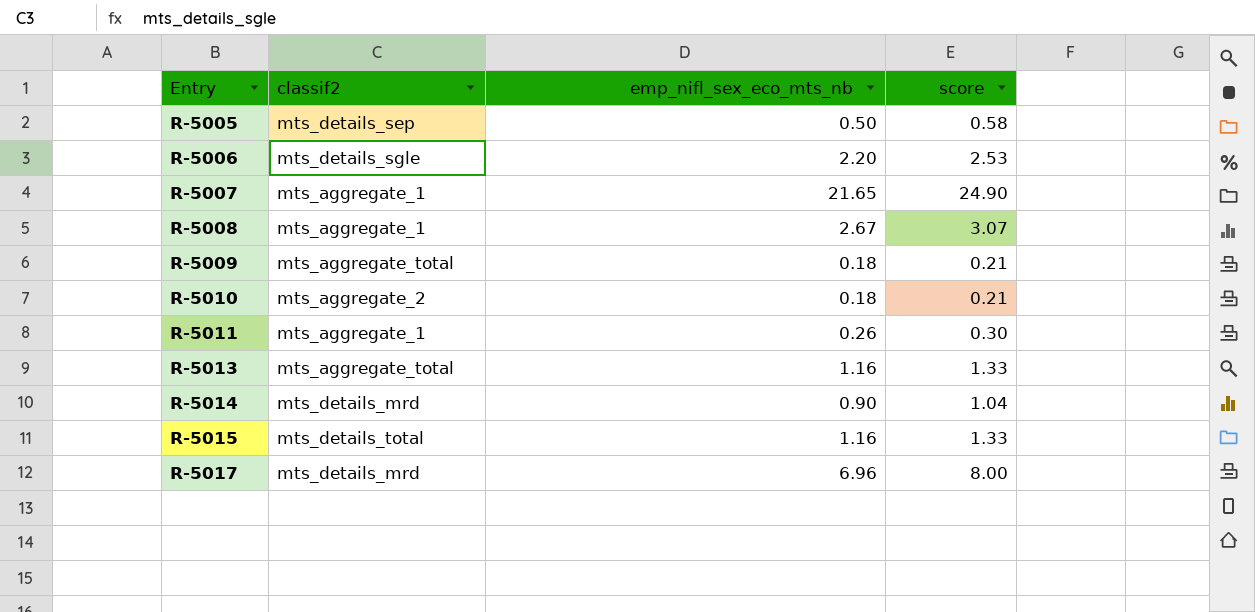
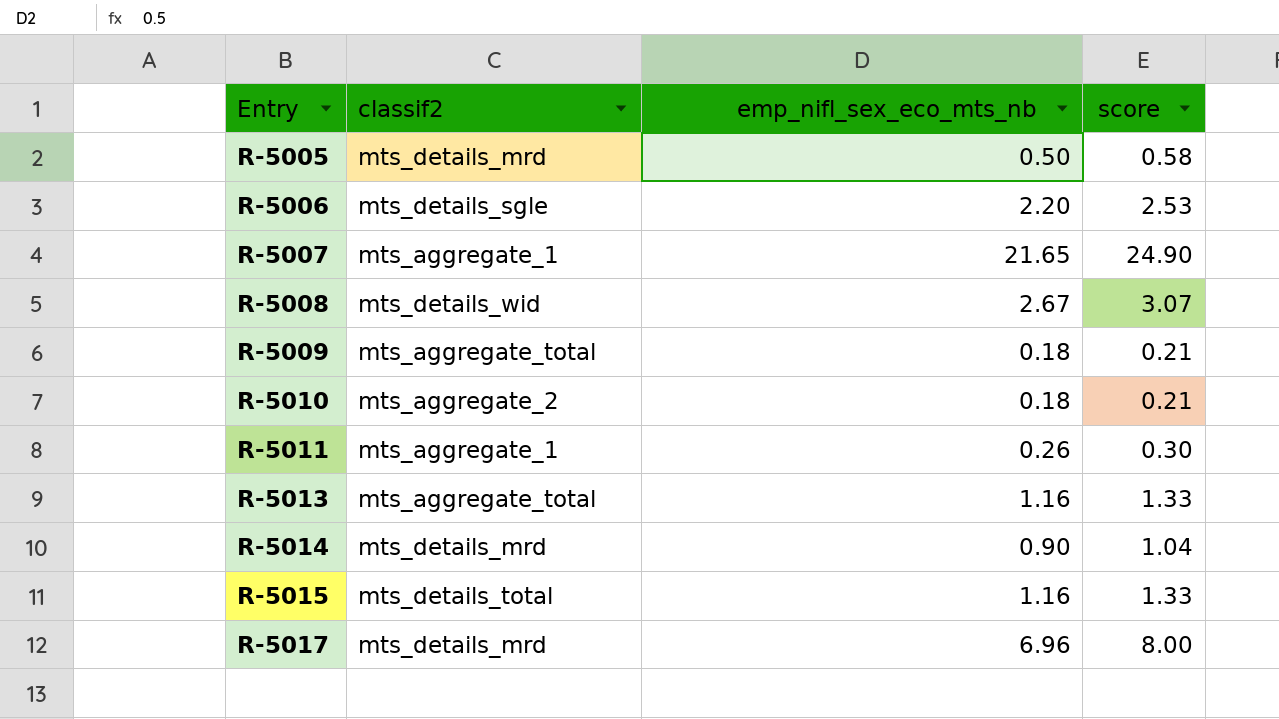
R-5005 | classif2: mts_details_sep -> mts_details_mrd
R-5008 | classif2: mts_aggregate_1 -> mts_details_wid

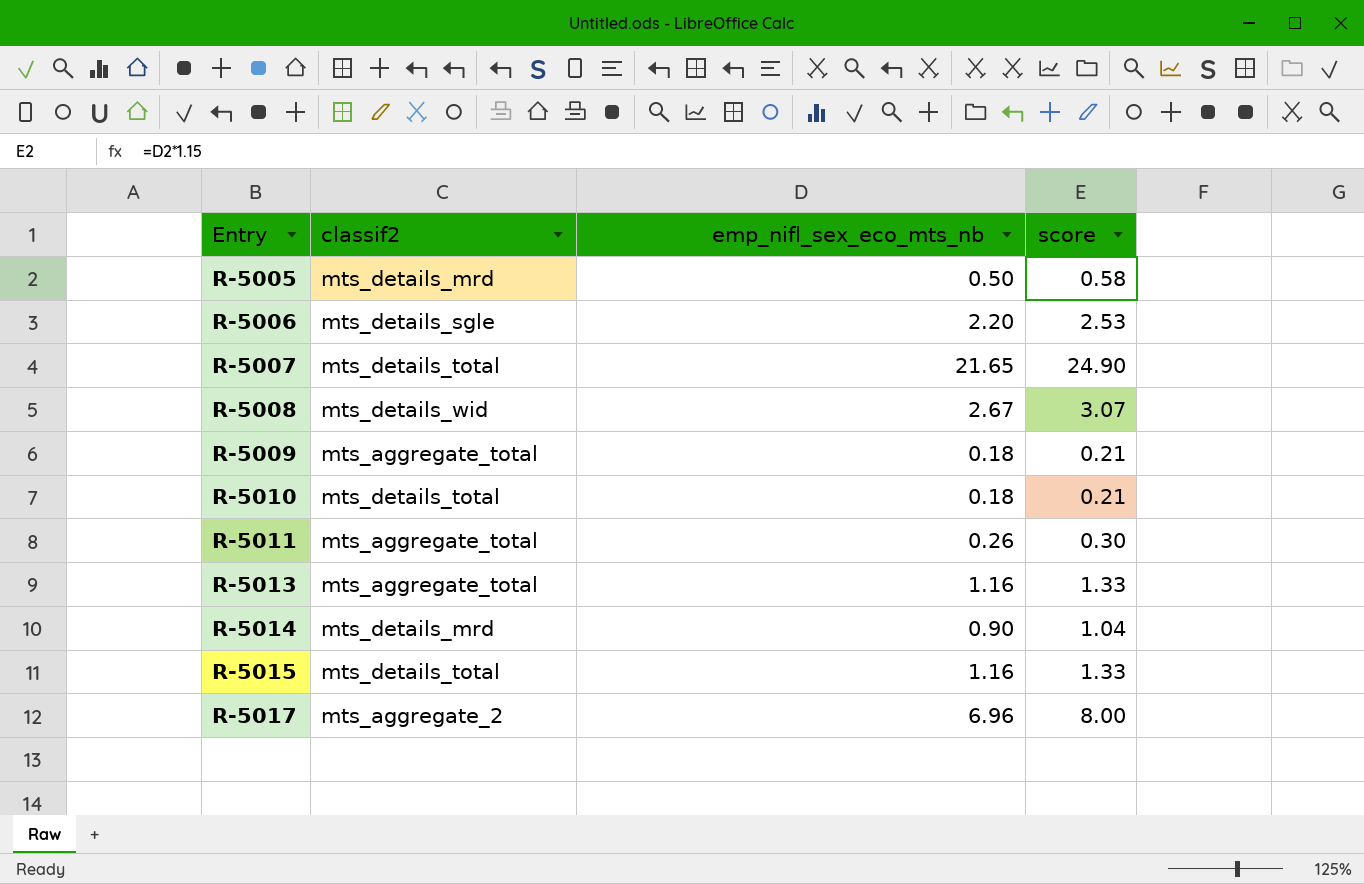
R-5007 | classif2: mts_aggregate_1 -> mts_details_total
R-5010 | classif2: mts_aggregate_2 -> mts_details_total
R-5011 | classif2: mts_aggregate_1 -> mts_aggregate_total
R-5017 | classif2: mts_details_mrd -> mts_aggregate_2

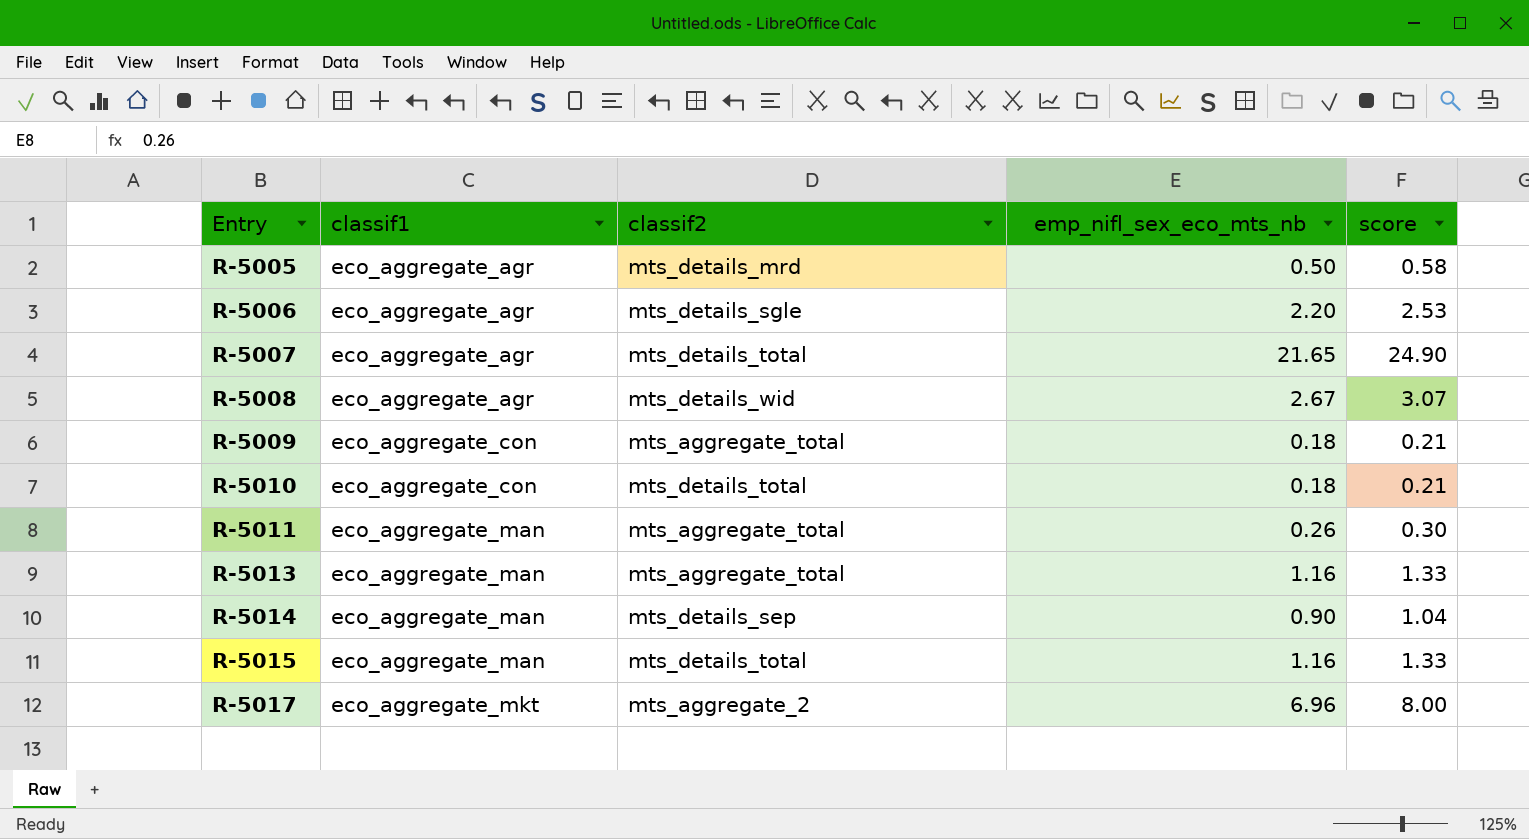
column classif1 | position: none -> 2
R-5014 | classif2: mts_details_mrd -> mts_details_sep

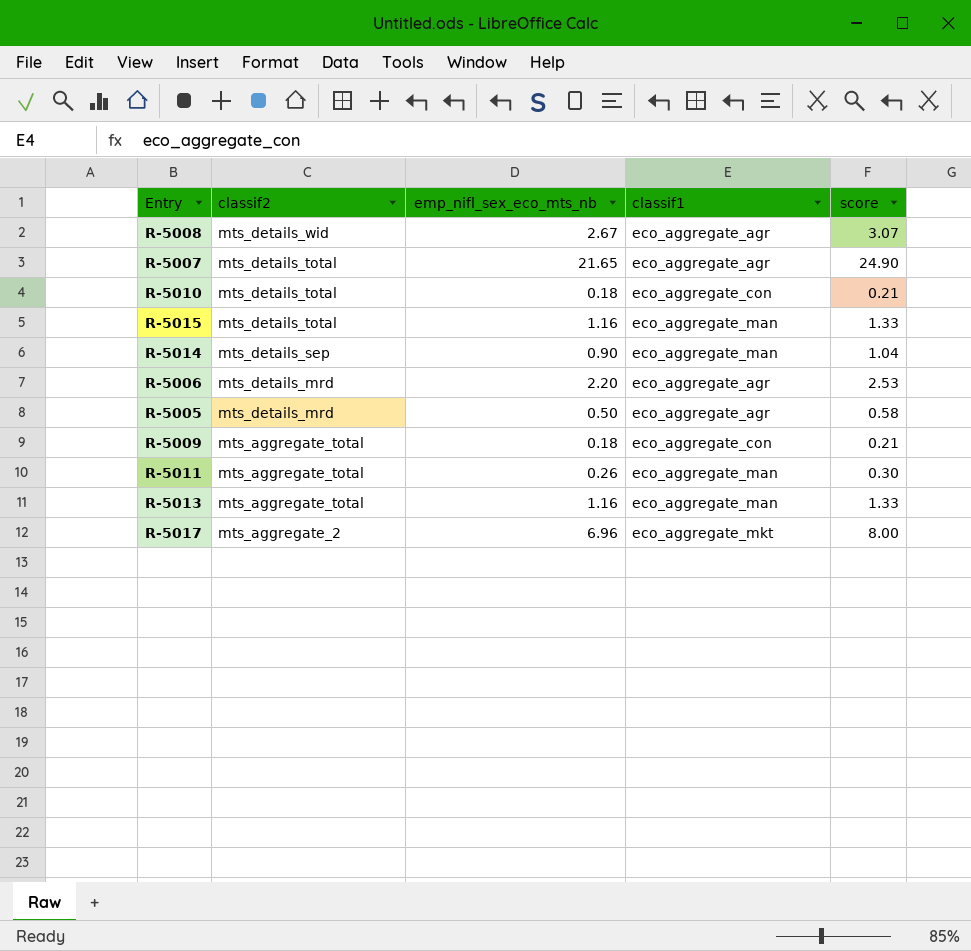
row order: Entry ascending -> classif2 descending
column classif1 | position: 2 -> 4
R-5006 | classif2: mts_details_sgle -> mts_details_mrd

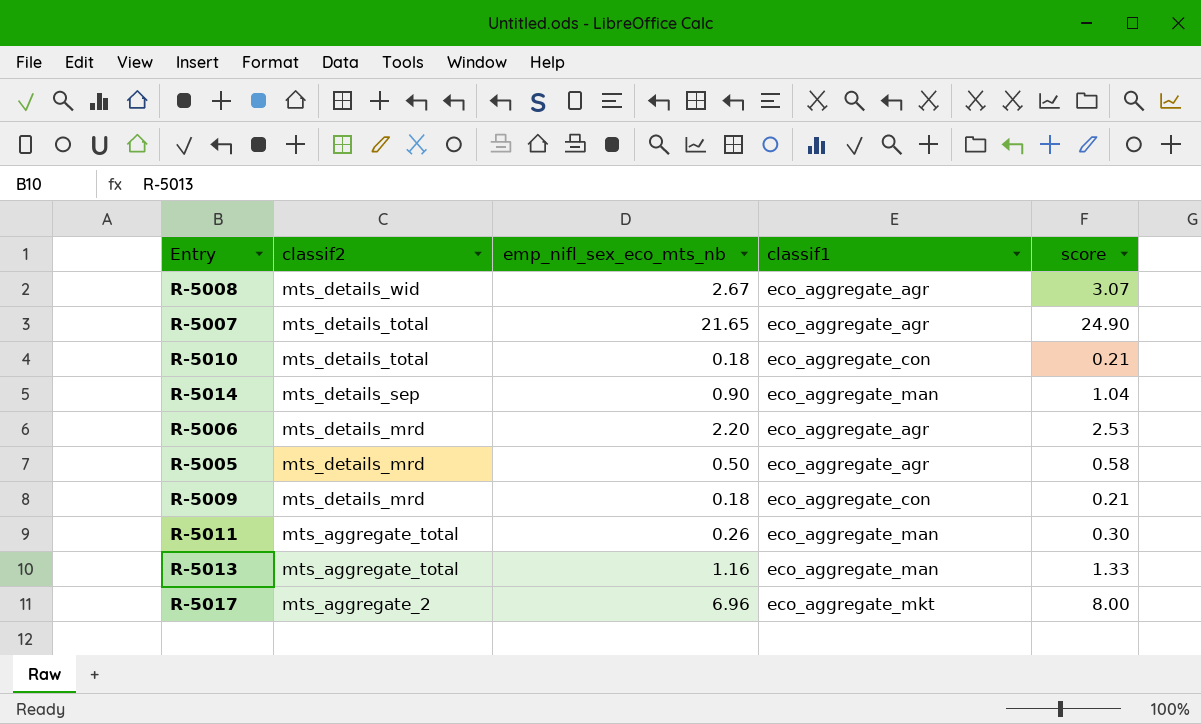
row R-5015: mts_details_total | 1.16 | eco_aggregate_man | 1.33 -> none
R-5009 | classif2: mts_aggregate_total -> mts_details_mrd

